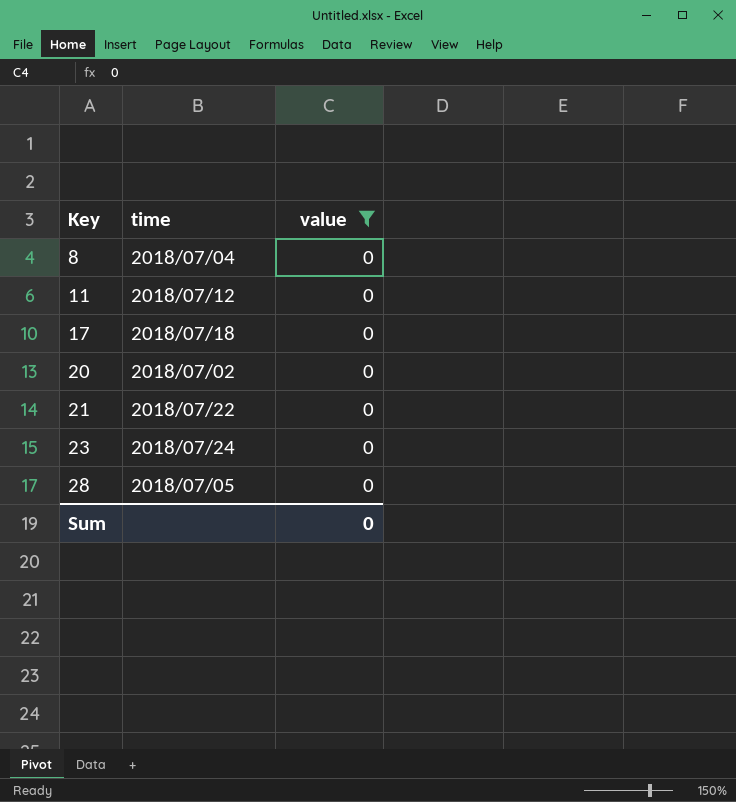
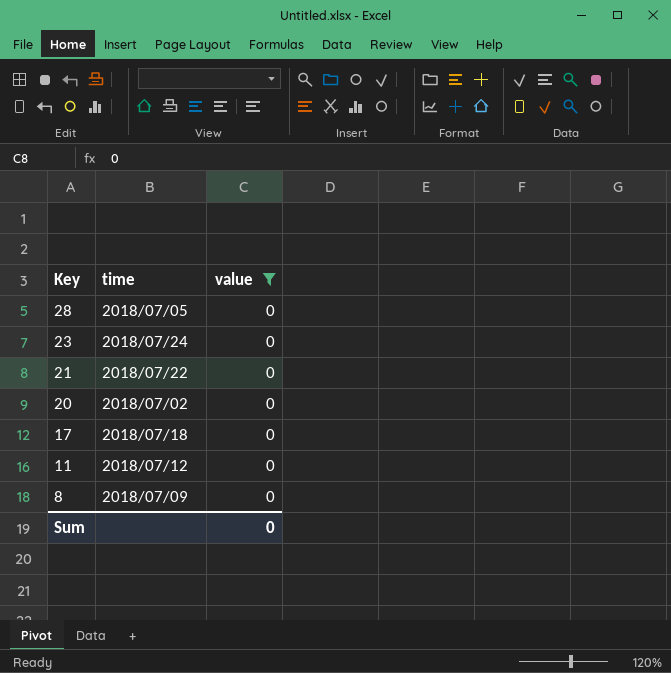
row order: Key ascending -> Key descending
8 | time: 2018/07/04 -> 2018/07/09

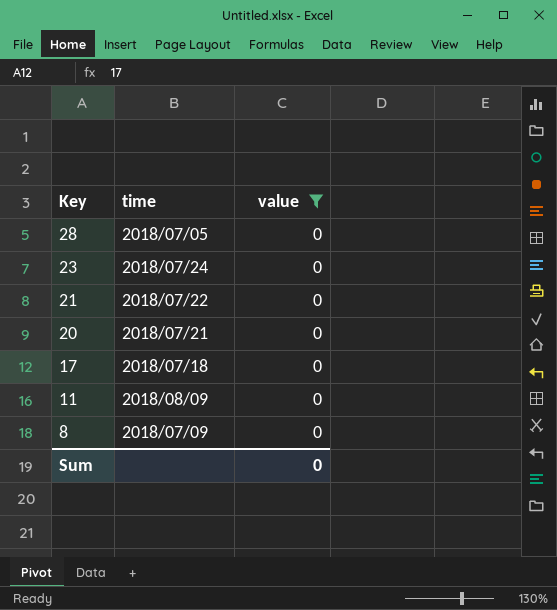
20 | time: 2018/07/02 -> 2018/07/21
11 | time: 2018/07/12 -> 2018/08/09

